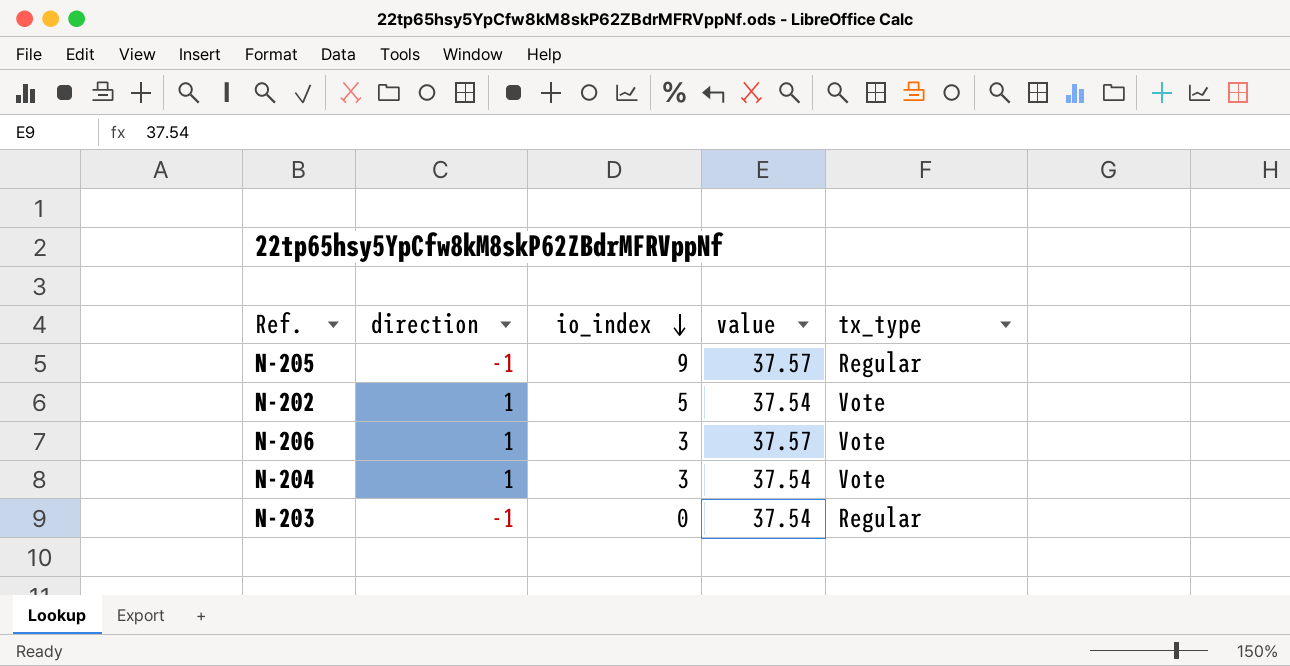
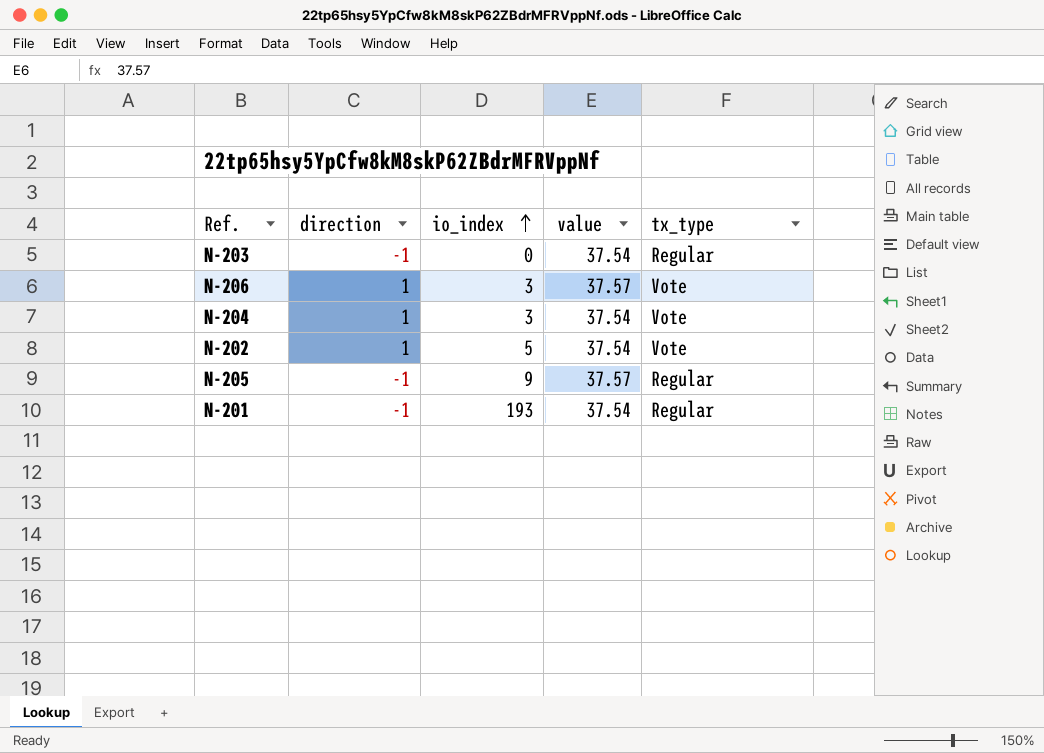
row order: io_index descending -> io_index ascending
row N-201: none -> -1 | 193 | 37.54 | Regular

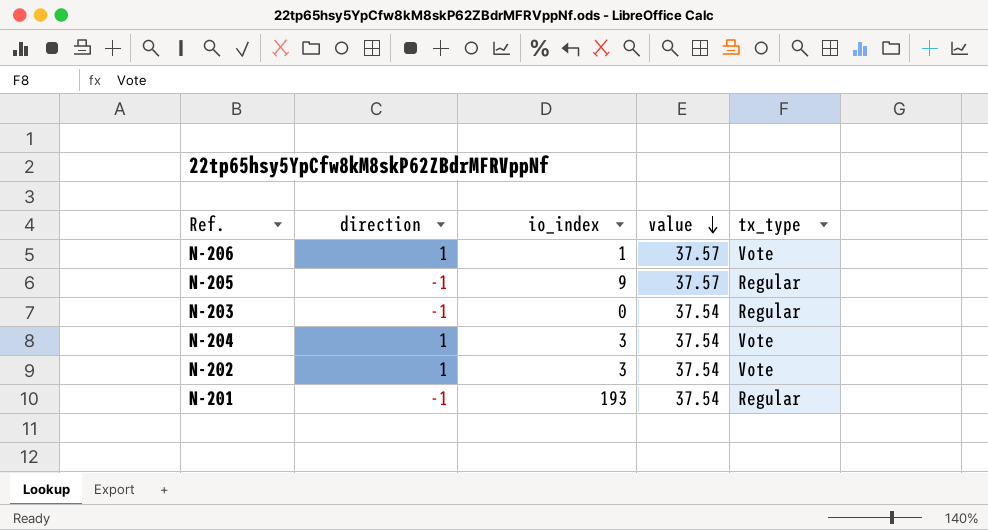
row order: io_index ascending -> value descending
N-206 | io_index: 3 -> 1
N-202 | io_index: 5 -> 3

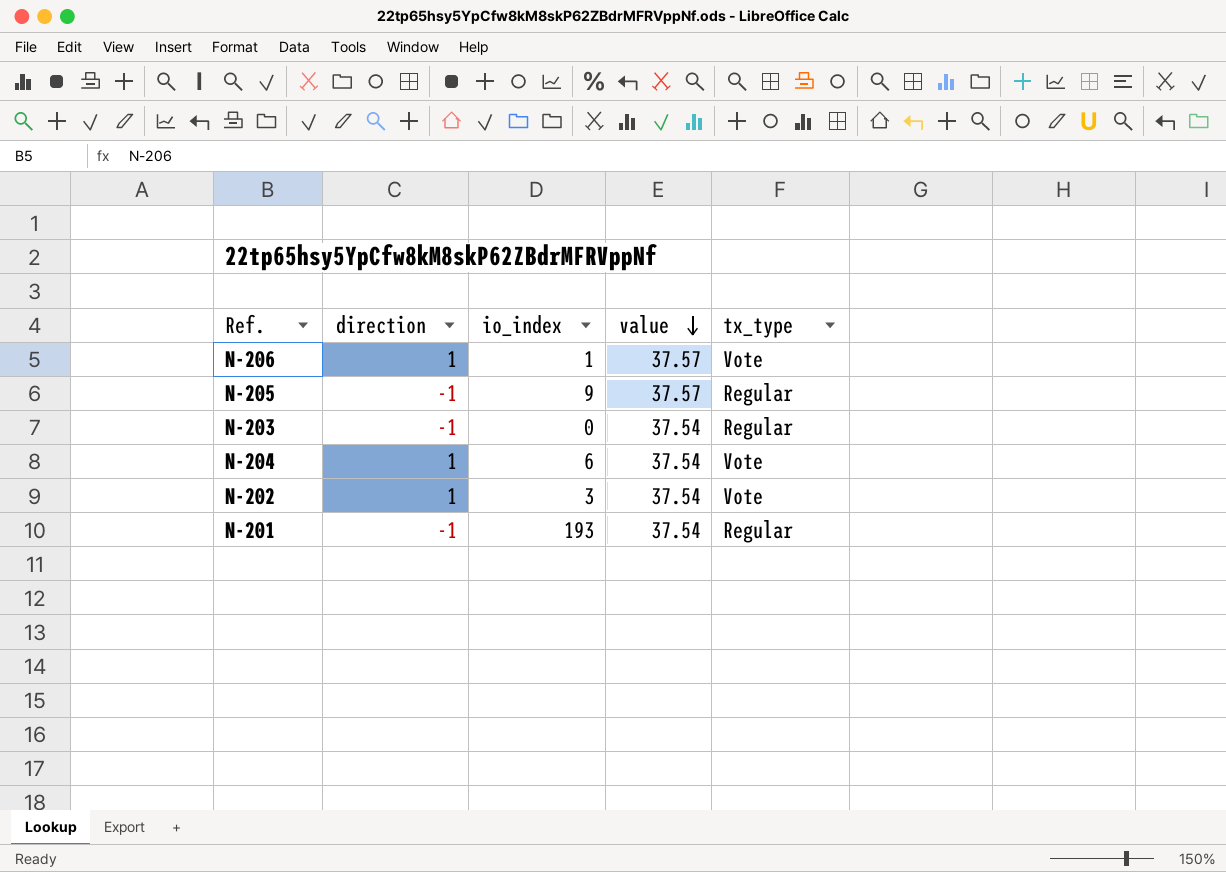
N-204 | io_index: 3 -> 6

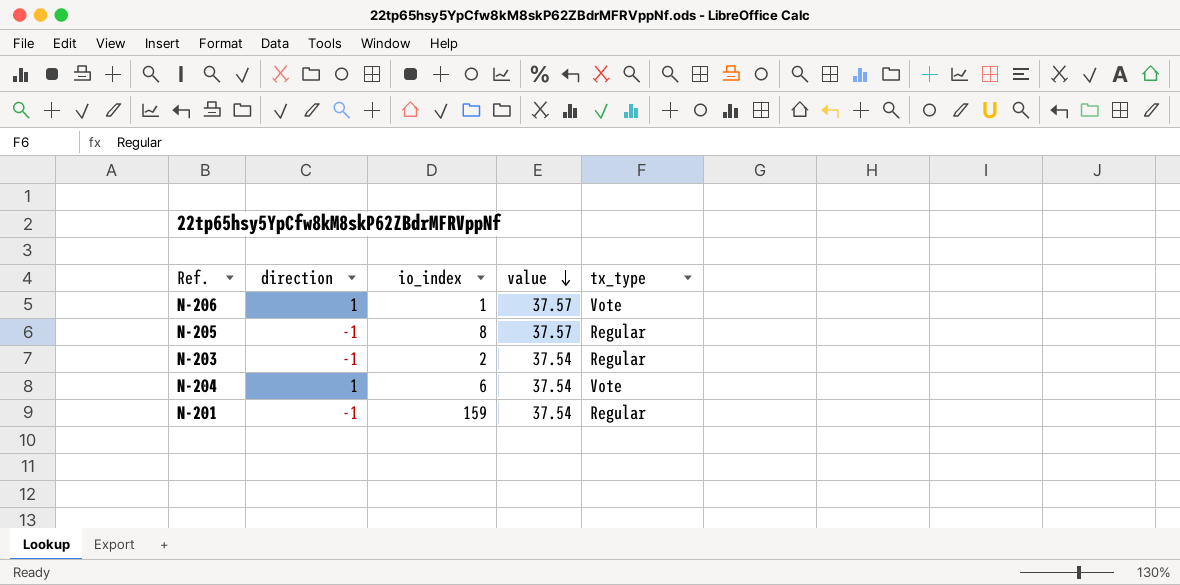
row N-202: 1 | 3 | 37.54 | Vote -> none
N-205 | io_index: 9 -> 8
N-203 | io_index: 0 -> 2
N-201 | io_index: 193 -> 159

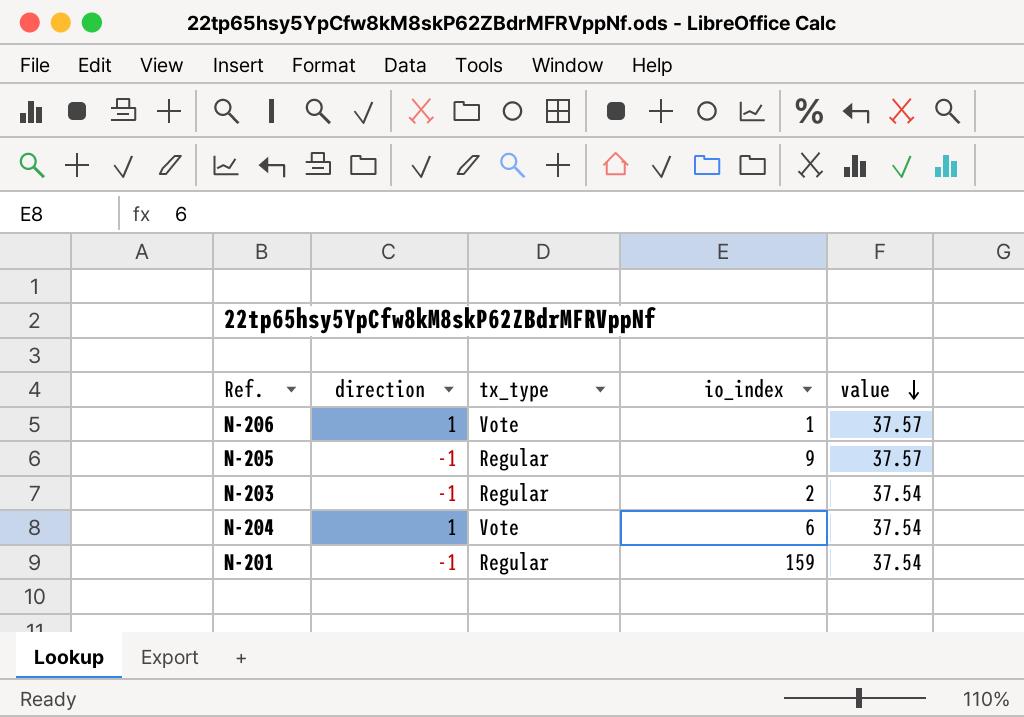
column tx_type | position: 5 -> 3
N-205 | io_index: 8 -> 9

